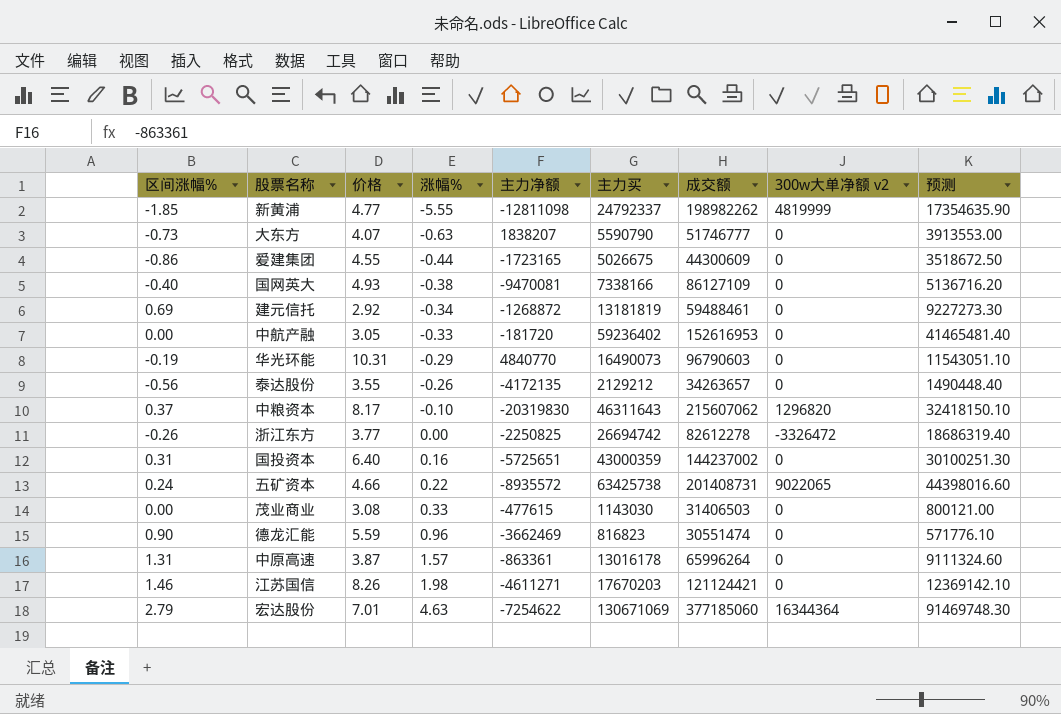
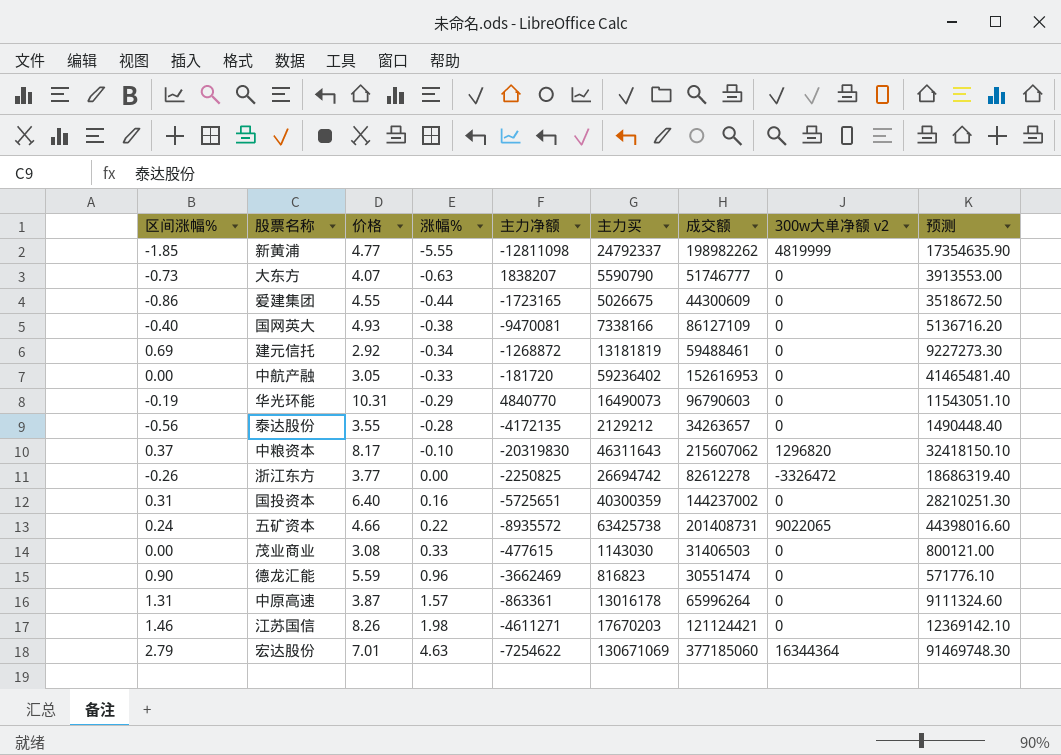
泰达股份 | 涨幅%: -0.26 -> -0.28
国投资本 | 主力买: 43000359 -> 40300359
国投资本 | 预测: 30100251.30 -> 28210251.30

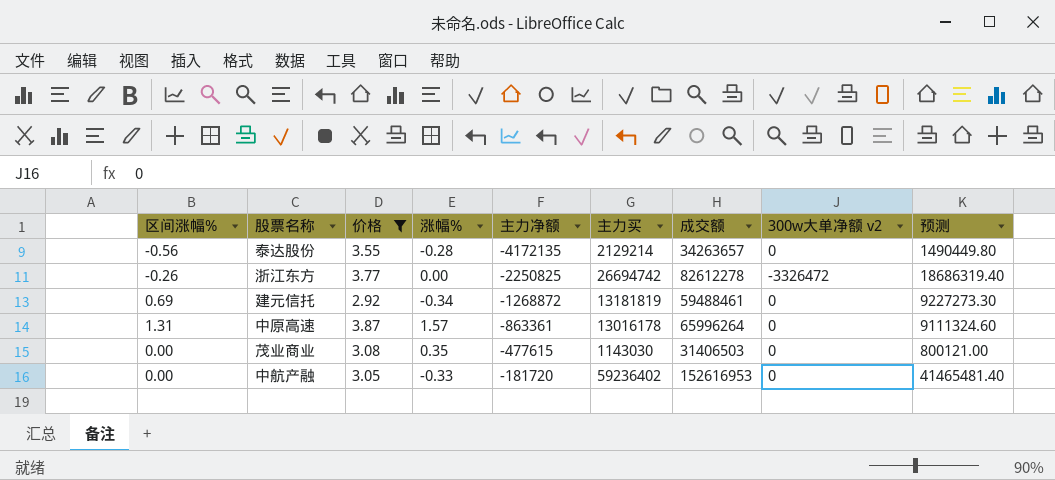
filter: none -> 价格 <= 3.87
row order: 涨幅% ascending -> 主力净额 ascending
泰达股份 | 主力买: 2129212 -> 2129214
泰达股份 | 预测: 1490448.40 -> 1490449.80
茂业商业 | 涨幅%: 0.33 -> 0.35

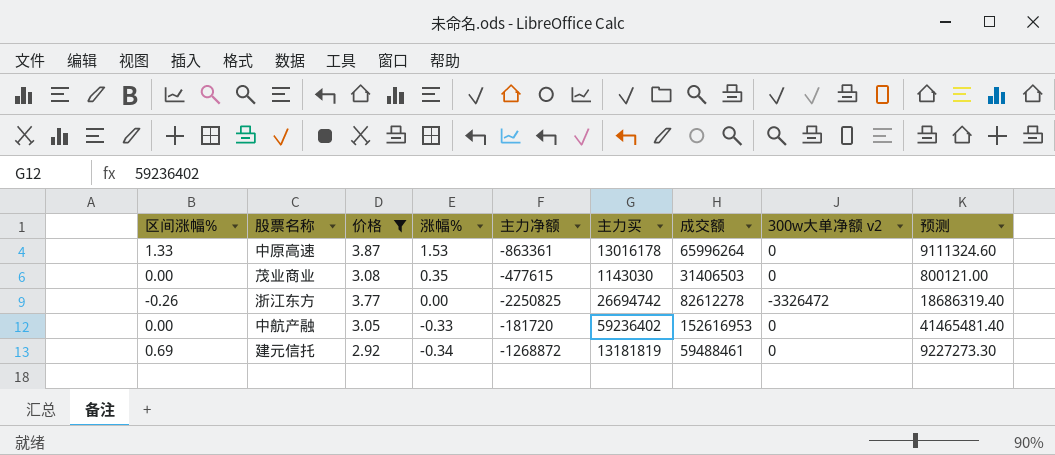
row order: 主力净额 ascending -> 涨幅% descending
row 泰达股份: -0.56 | 3.55 | -0.28 | -4172135 | 2129214 | 34263657 | 0 | 1490449.80 -> none
中原高速 | 区间涨幅%: 1.31 -> 1.33
中原高速 | 涨幅%: 1.57 -> 1.53

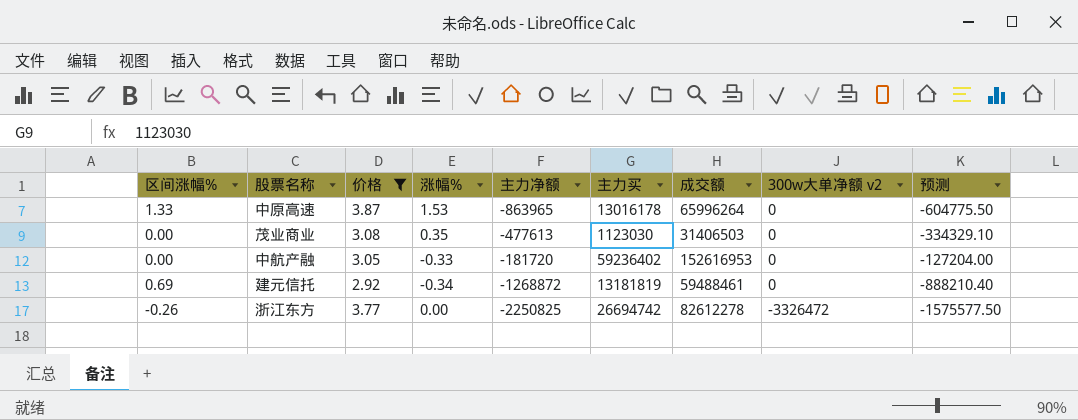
row order: 涨幅% descending -> 300w大单净额 v2 descending
column 预测 | formula: [主力买] * 0.7 -> [主力净额] * 0.7
中原高速 | 主力净额: -863361 -> -863965
茂业商业 | 主力净额: -477615 -> -477613
茂业商业 | 主力买: 1143030 -> 1123030

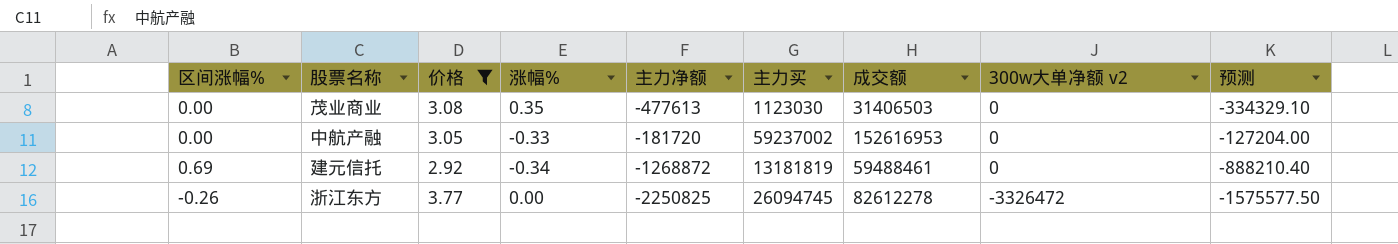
row 中原高速: 1.33 | 3.87 | 1.53 | -863965 | 13016178 | 65996264 | 0 | -604775.50 -> none
中航产融 | 主力买: 59236402 -> 59237002
浙江东方 | 主力买: 26694742 -> 26094745

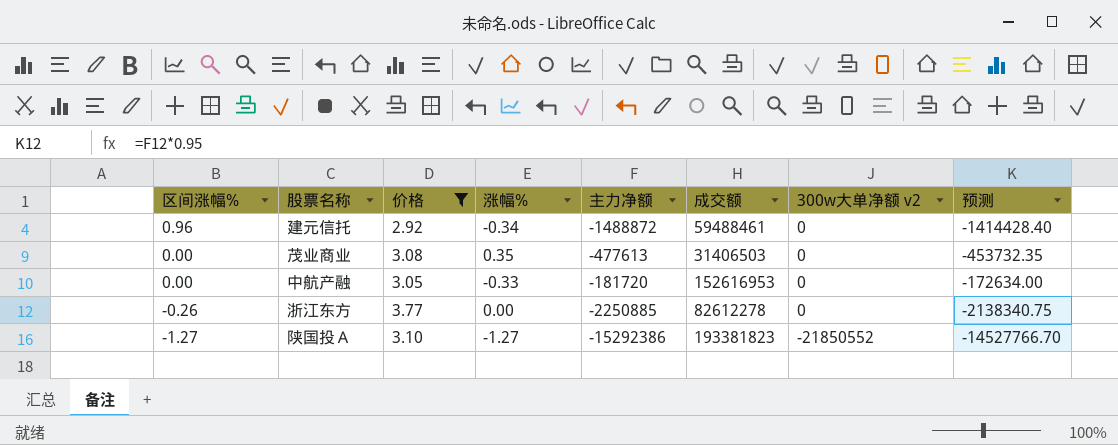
row order: 300w大单净额 v2 descending -> 区间涨幅% descending
column 主力买 | position: 6 -> none
column 预测 | formula: [主力净额] * 0.7 -> [主力净额] * 0.95
建元信托 | 区间涨幅%: 0.69 -> 0.96
建元信托 | 主力净额: -1268872 -> -1488872
浙江东方 | 主力净额: -2250825 -> -2250885
浙江东方 | 300w大单净额 v2: -3326472 -> 0
row 陕国投Ａ: none -> -1.27 | 3.10 | -1.27 | -15292386 | 193381823 | -21850552 | -14527766.70

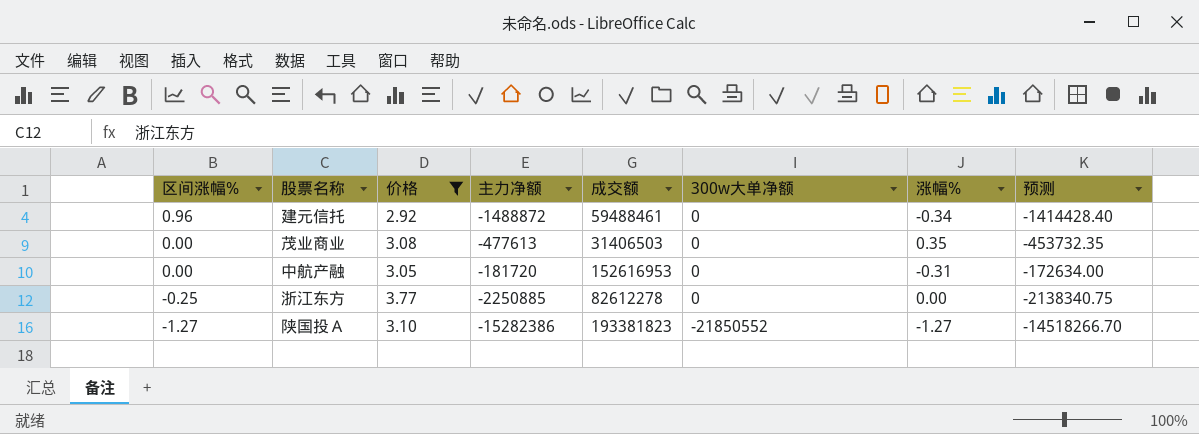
column name: 300w大单净额 v2 -> 300w大单净额
column 涨幅% | position: 4 -> 7
中航产融 | 涨幅%: -0.33 -> -0.31
浙江东方 | 区间涨幅%: -0.26 -> -0.25
陕国投Ａ | 主力净额: -15292386 -> -15282386
陕国投Ａ | 预测: -14527766.70 -> -14518266.70

